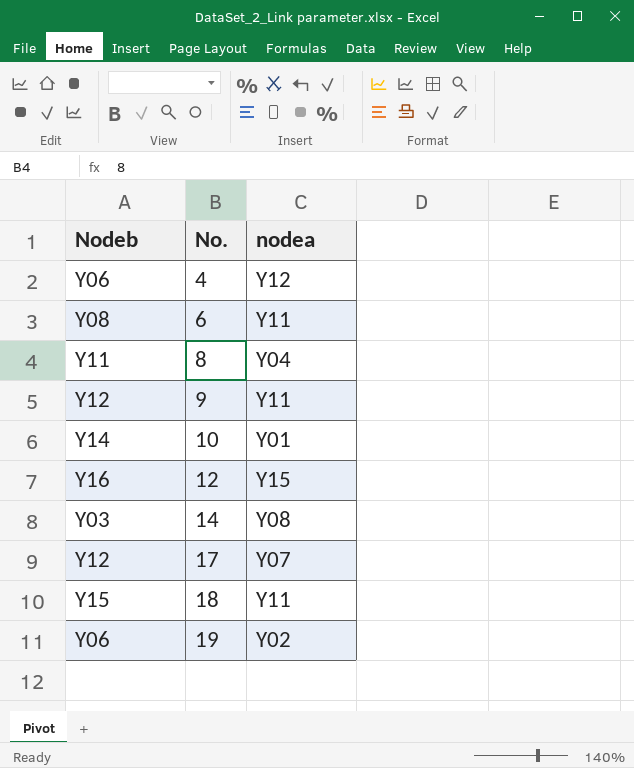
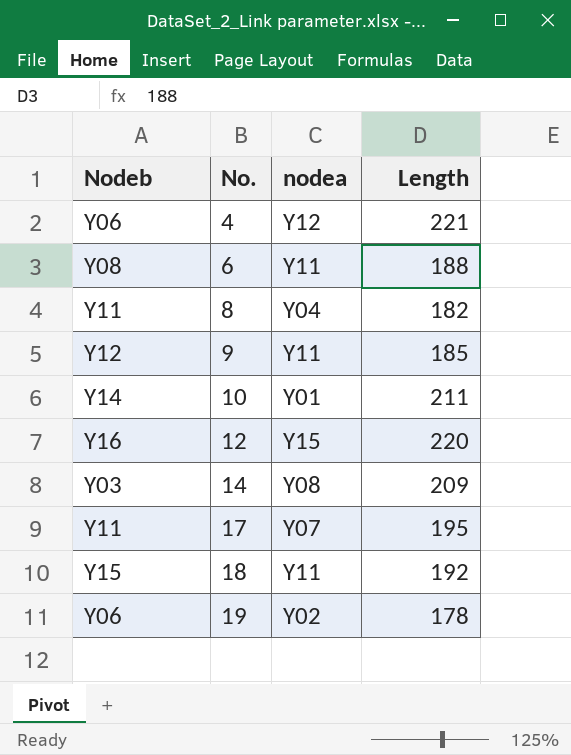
column Length | position: none -> 4
17 | Nodeb: Y12 -> Y11

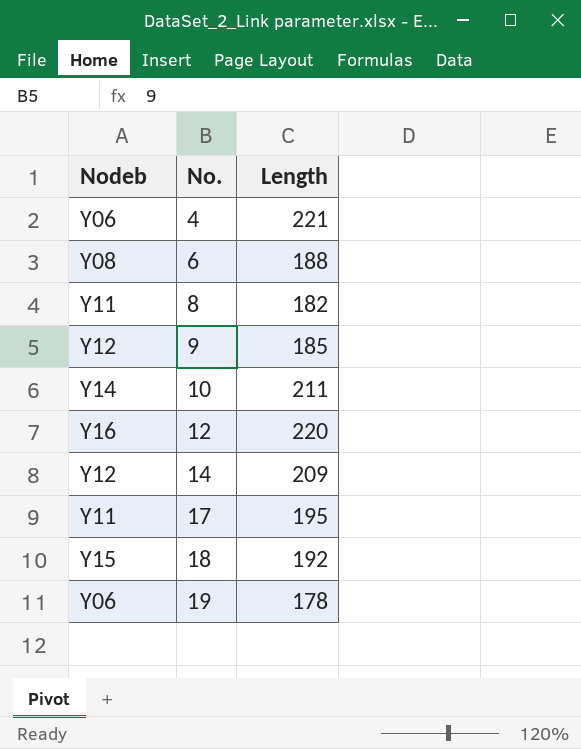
column nodea | position: 3 -> none
14 | Nodeb: Y03 -> Y12

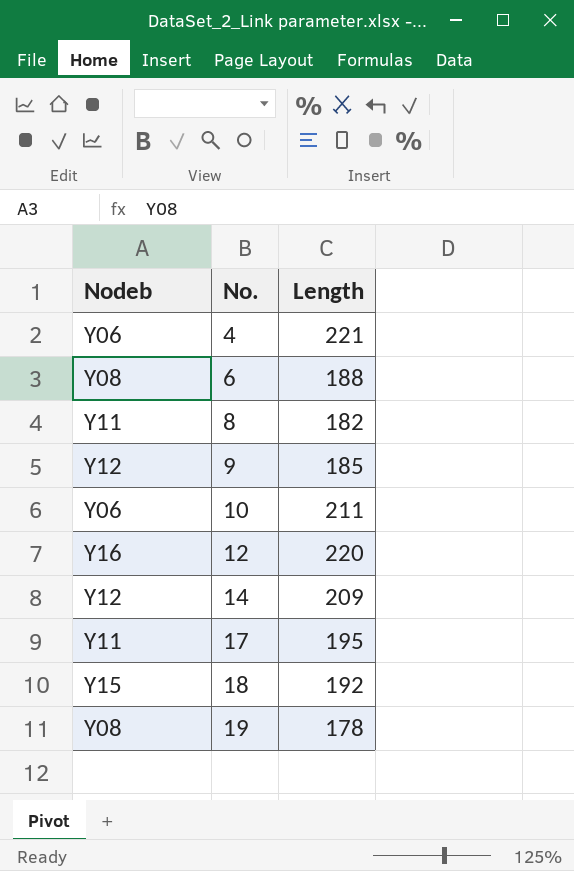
10 | Nodeb: Y14 -> Y06
19 | Nodeb: Y06 -> Y08

